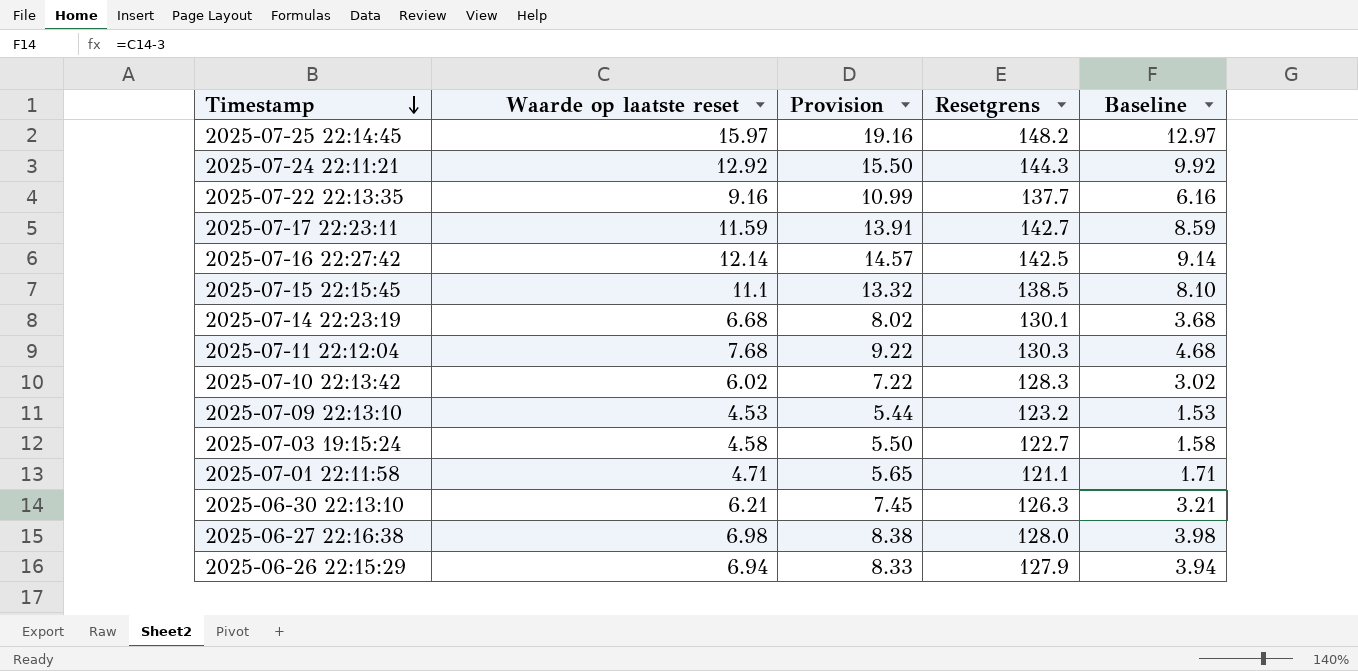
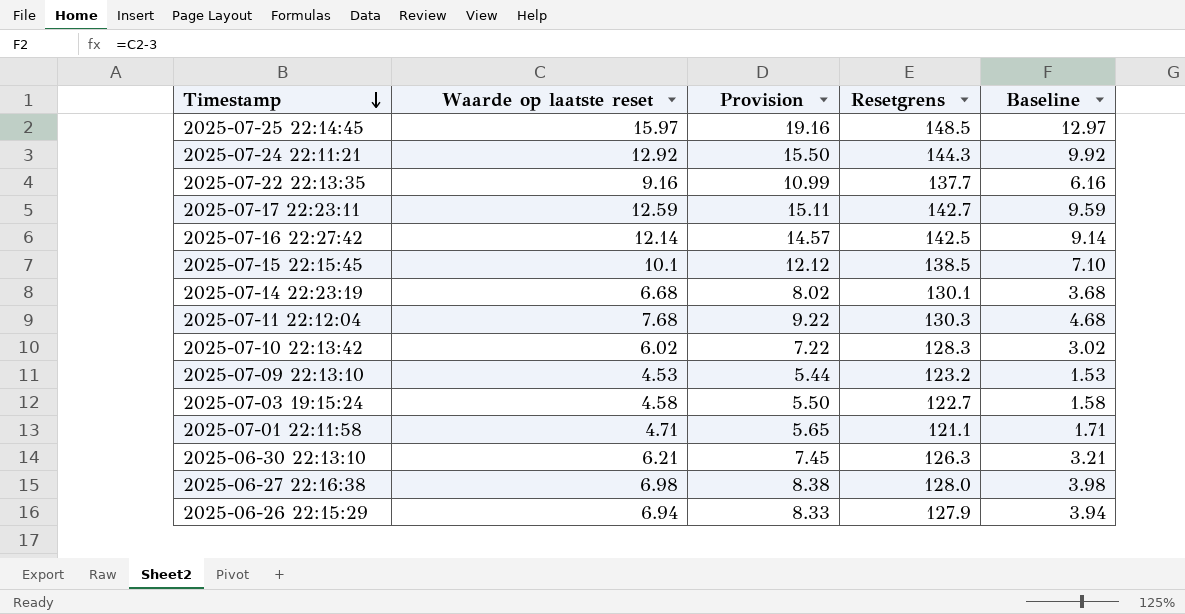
2025-07-25 22:14:45 | Resetgrens: 148.2 -> 148.5
2025-07-17 22:23:11 | Waarde op laatste reset: 11.59 -> 12.59
2025-07-17 22:23:11 | Provision: 13.91 -> 15.11
2025-07-17 22:23:11 | Baseline: 8.59 -> 9.59
2025-07-15 22:15:45 | Waarde op laatste reset: 11.1 -> 10.1
2025-07-15 22:15:45 | Provision: 13.32 -> 12.12
2025-07-15 22:15:45 | Baseline: 8.10 -> 7.10

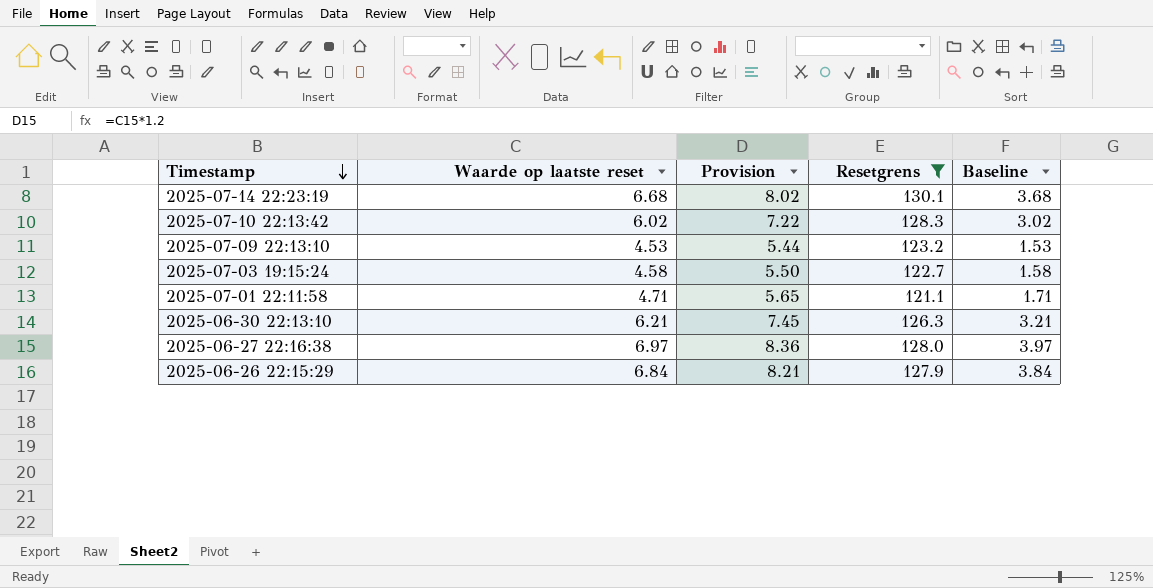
filter: none -> Resetgrens <= 130.1
2025-06-27 22:16:38 | Waarde op laatste reset: 6.98 -> 6.97
2025-06-27 22:16:38 | Provision: 8.38 -> 8.36
2025-06-27 22:16:38 | Baseline: 3.98 -> 3.97
2025-06-26 22:15:29 | Waarde op laatste reset: 6.94 -> 6.84
2025-06-26 22:15:29 | Provision: 8.33 -> 8.21
2025-06-26 22:15:29 | Baseline: 3.94 -> 3.84

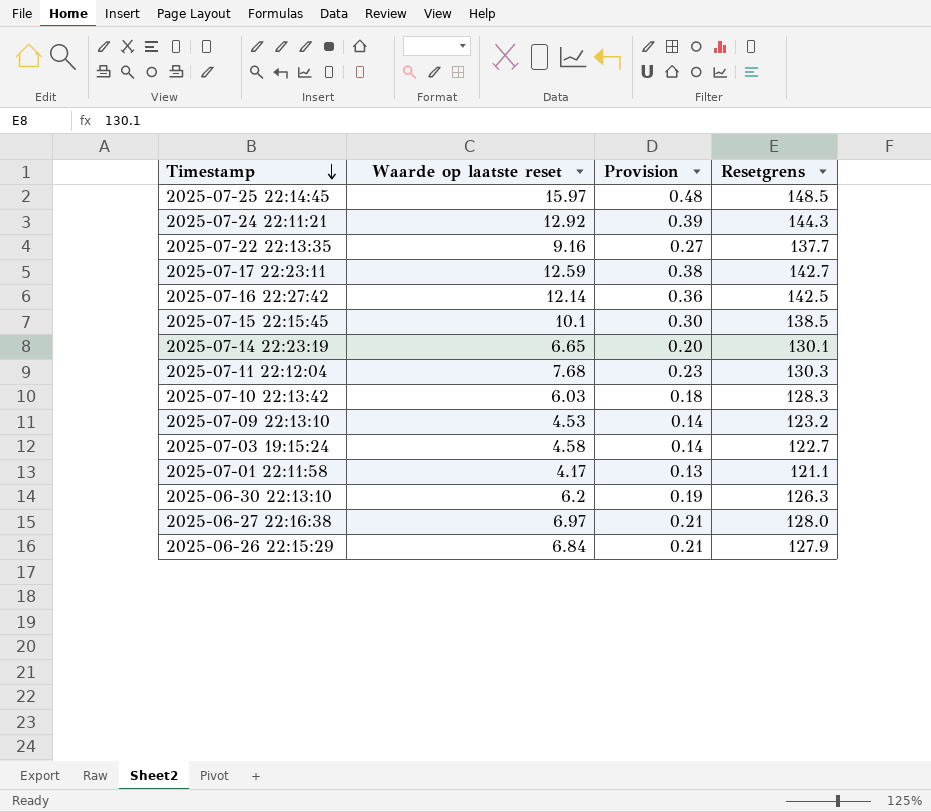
filter: Resetgrens <= 130.1 -> none
column Baseline | formula: [Waarde op laatste reset] - 3 -> none
column Provision | formula: [Waarde op laatste reset] * 1.2 -> [Waarde op laatste reset] * 0.03
2025-07-14 22:23:19 | Waarde op laatste reset: 6.68 -> 6.65
2025-07-10 22:13:42 | Waarde op laatste reset: 6.02 -> 6.03
2025-07-01 22:11:58 | Waarde op laatste reset: 4.71 -> 4.17
2025-06-30 22:13:10 | Waarde op laatste reset: 6.21 -> 6.2

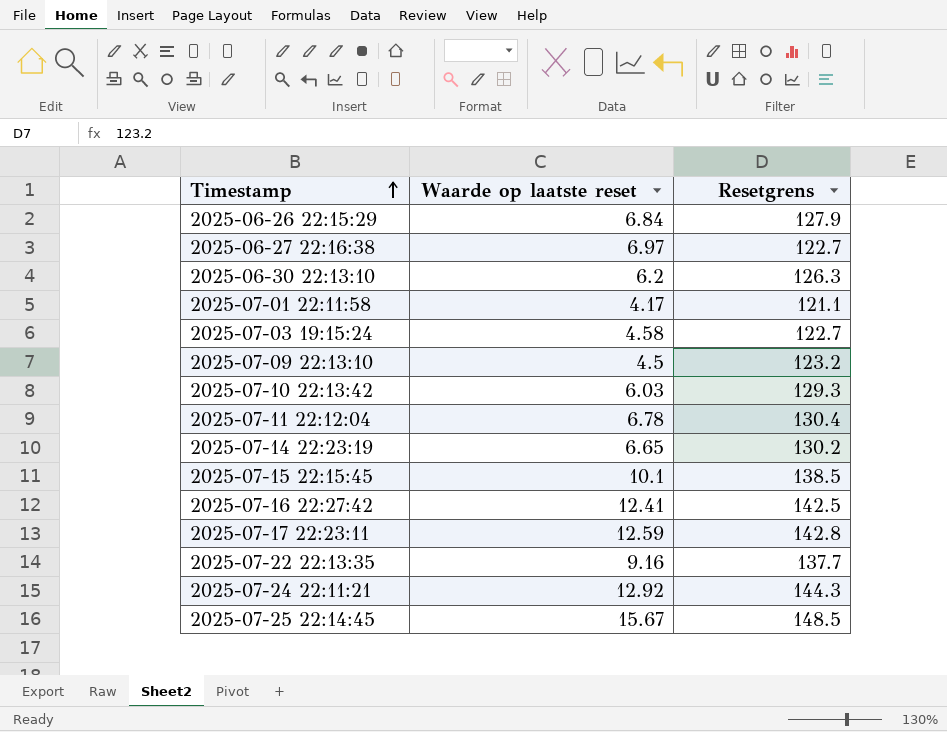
row order: Timestamp descending -> Timestamp ascending
column Provision | formula: [Waarde op laatste reset] * 0.03 -> none
2025-06-27 22:16:38 | Resetgrens: 128.0 -> 122.7
2025-07-09 22:13:10 | Waarde op laatste reset: 4.53 -> 4.5
2025-07-10 22:13:42 | Resetgrens: 128.3 -> 129.3
2025-07-11 22:12:04 | Waarde op laatste reset: 7.68 -> 6.78
2025-07-11 22:12:04 | Resetgrens: 130.3 -> 130.4
2025-07-14 22:23:19 | Resetgrens: 130.1 -> 130.2
2025-07-16 22:27:42 | Waarde op laatste reset: 12.14 -> 12.41
2025-07-17 22:23:11 | Resetgrens: 142.7 -> 142.8
2025-07-25 22:14:45 | Waarde op laatste reset: 15.97 -> 15.67

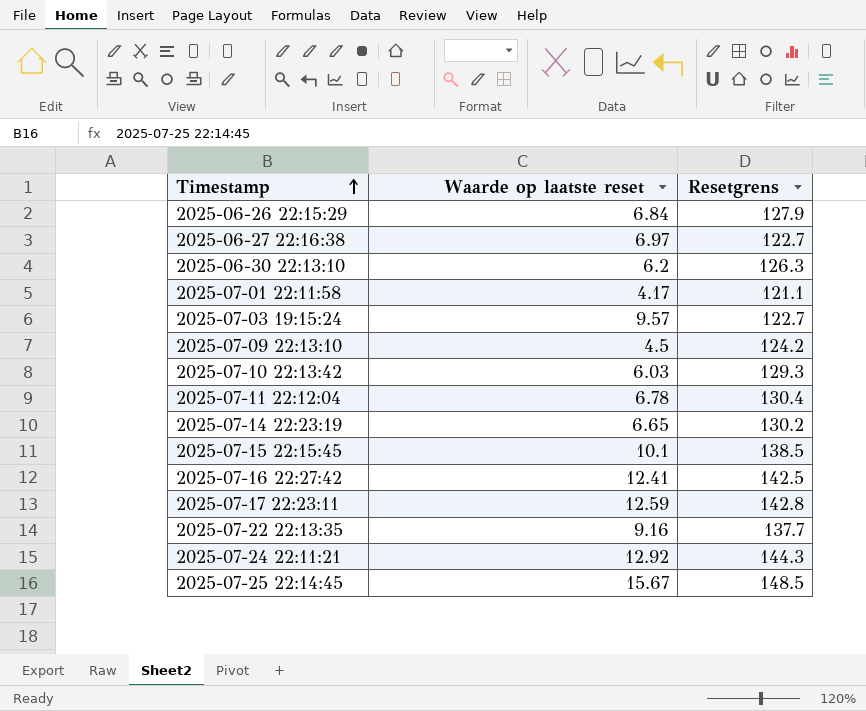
2025-07-03 19:15:24 | Waarde op laatste reset: 4.58 -> 9.57
2025-07-09 22:13:10 | Resetgrens: 123.2 -> 124.2

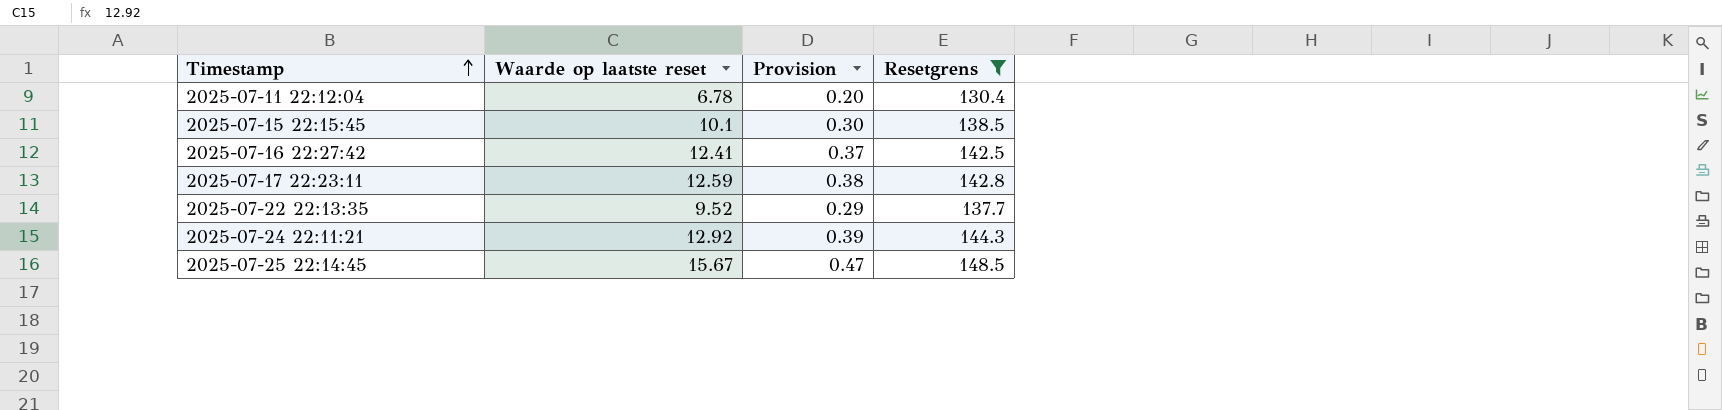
filter: none -> Resetgrens >= 130.4
column Provision | formula: none -> [Waarde op laatste reset] * 0.03
2025-07-22 22:13:35 | Waarde op laatste reset: 9.16 -> 9.52

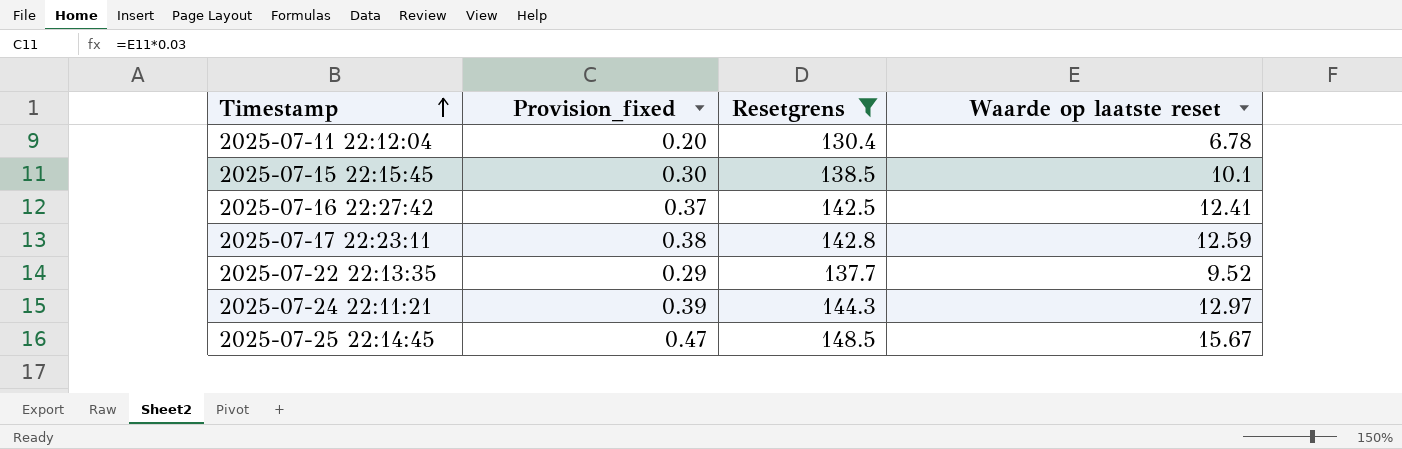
column name: Provision -> Provision_fixed
column Waarde op laatste reset | position: 2 -> 4
2025-07-24 22:11:21 | Waarde op laatste reset: 12.92 -> 12.97

